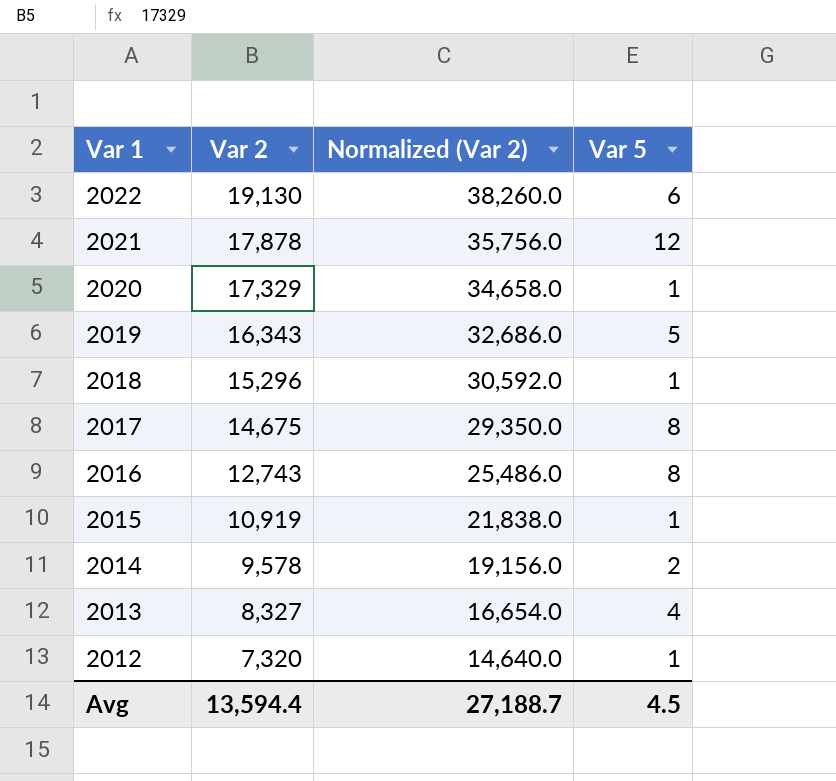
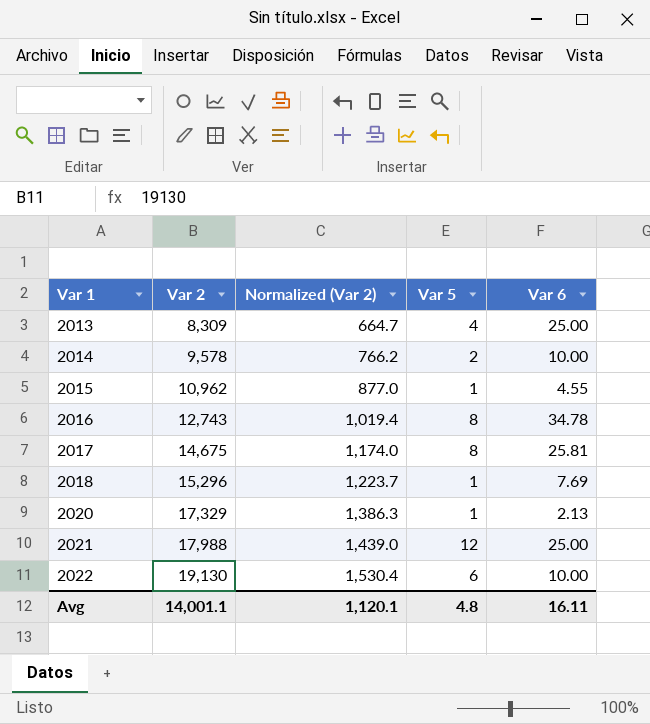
row order: Var 1 descending -> Var 1 ascending
column Normalized (Var 2) | formula: [Var 2] * 2 -> [Var 2] * 0.08
column Var 6 | position: none -> 5
row 2019: 16,343 | 32,686.0 | 5 -> none
row 2012: 7,320 | 14,640.0 | 1 -> none
2013 | Var 2: 8,327 -> 8,309
2015 | Var 2: 10,919 -> 10,962
2021 | Var 2: 17,878 -> 17,988
Avg | Var 2: 13,594.4 -> 14,001.1
Avg | Normalized (Var 2): 27,188.7 -> 1,120.1
Avg | Var 5: 4.5 -> 4.8

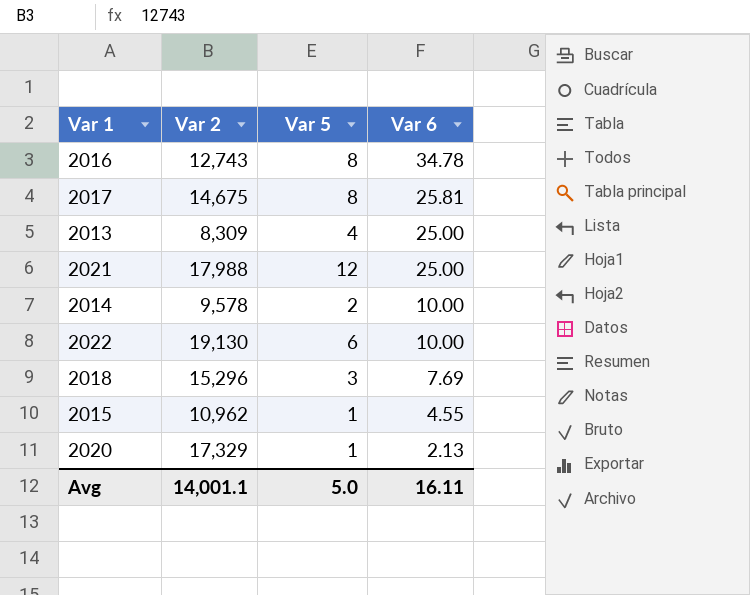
row order: Var 1 ascending -> Var 6 descending
column Normalized (Var 2) | formula: [Var 2] * 0.08 -> none
2018 | Var 5: 1 -> 3
Avg | Var 5: 4.8 -> 5.0

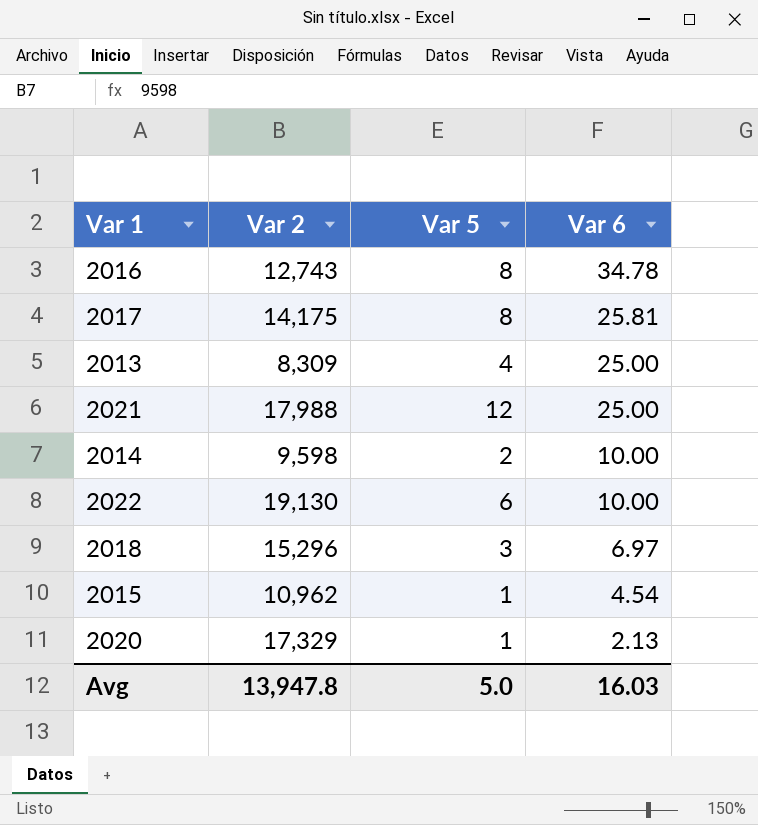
2017 | Var 2: 14,675 -> 14,175
2014 | Var 2: 9,578 -> 9,598
2018 | Var 6: 7.69 -> 6.97
2015 | Var 6: 4.55 -> 4.54
Avg | Var 2: 14,001.1 -> 13,947.8
Avg | Var 6: 16.11 -> 16.03

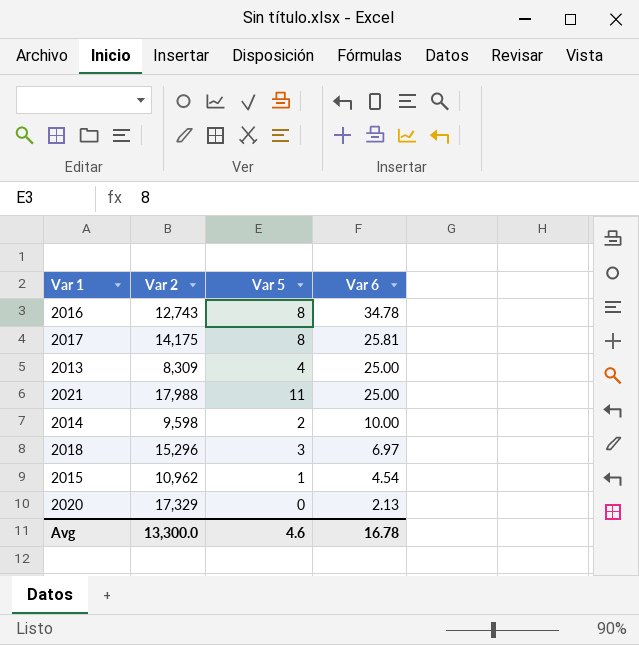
row 2022: 19,130 | 6 | 10.00 -> none
2021 | Var 5: 12 -> 11
2020 | Var 5: 1 -> 0
Avg | Var 2: 13,947.8 -> 13,300.0
Avg | Var 5: 5.0 -> 4.6
Avg | Var 6: 16.03 -> 16.78

